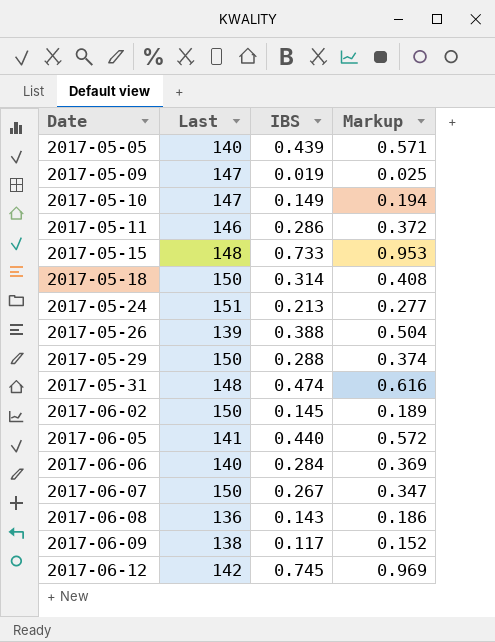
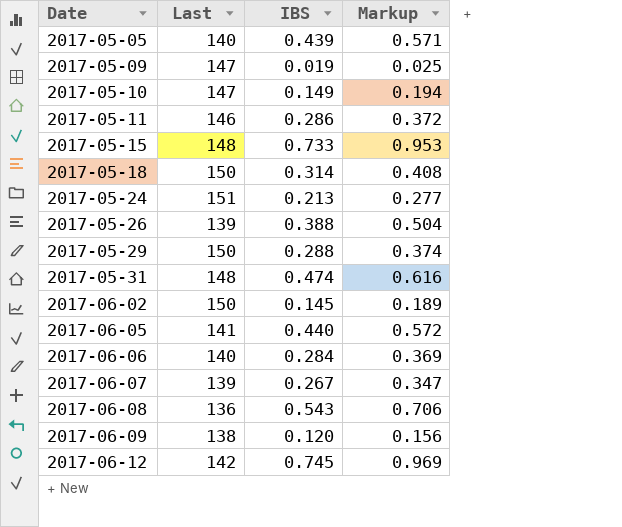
2017-06-07 | Last: 150 -> 139
2017-06-08 | IBS: 0.143 -> 0.543
2017-06-08 | Markup: 0.186 -> 0.706
2017-06-09 | IBS: 0.117 -> 0.120
2017-06-09 | Markup: 0.152 -> 0.156

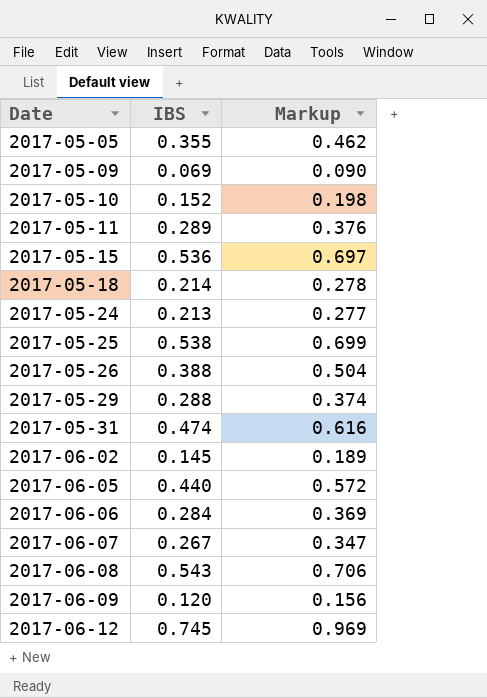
column Last | position: 2 -> none
2017-05-05 | IBS: 0.439 -> 0.355
2017-05-05 | Markup: 0.571 -> 0.462
2017-05-09 | IBS: 0.019 -> 0.069
2017-05-09 | Markup: 0.025 -> 0.090
2017-05-10 | IBS: 0.149 -> 0.152
2017-05-10 | Markup: 0.194 -> 0.198
2017-05-11 | IBS: 0.286 -> 0.289
2017-05-11 | Markup: 0.372 -> 0.376
2017-05-15 | IBS: 0.733 -> 0.536
2017-05-15 | Markup: 0.953 -> 0.697
2017-05-18 | IBS: 0.314 -> 0.214
2017-05-18 | Markup: 0.408 -> 0.278
row 2017-05-25: none -> 0.538 | 0.699

